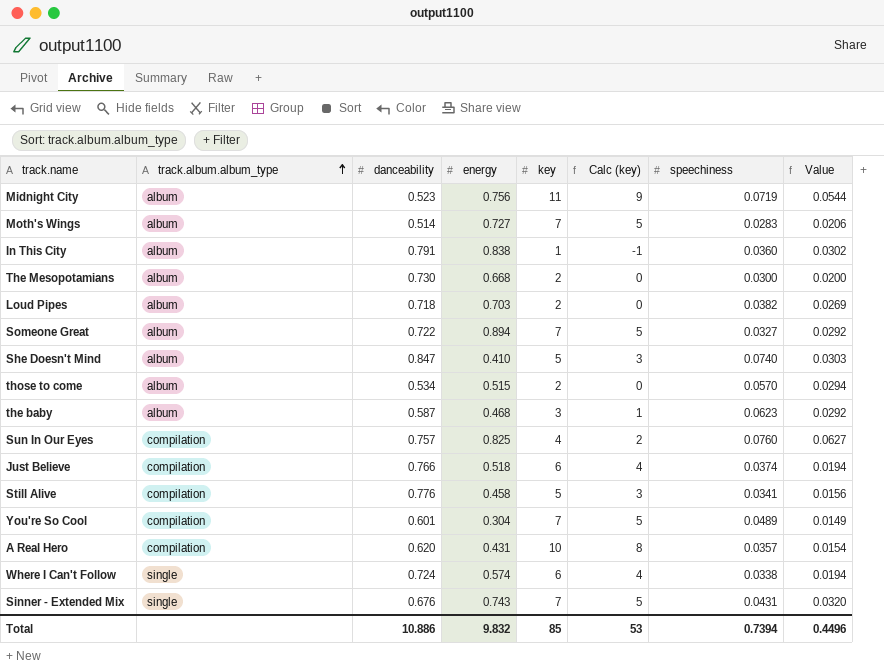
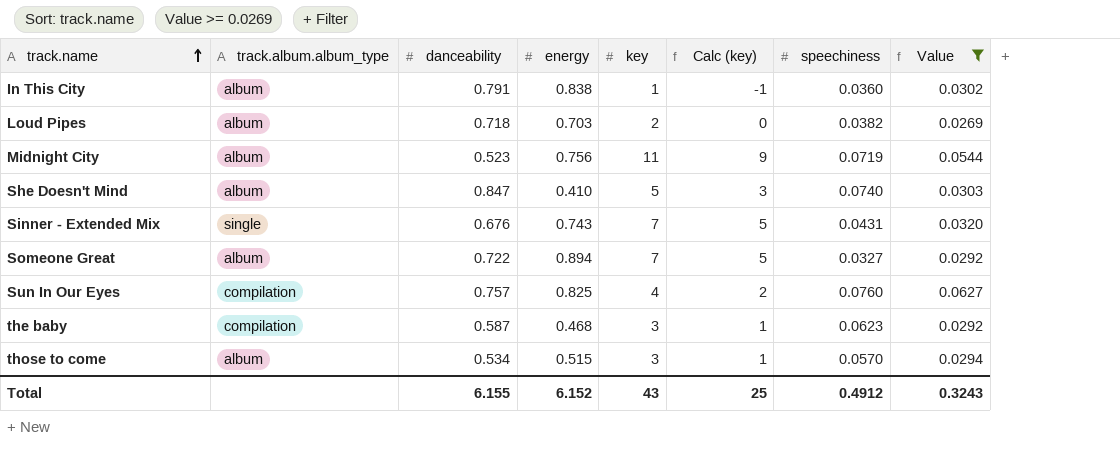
filter: none -> Value >= 0.0269
row order: track.album.album_type ascending -> track.name ascending
the baby | track.album.album_type: album -> compilation
those to come | key: 2 -> 3
those to come | Calc (key): 0 -> 1
Total | danceability: 10.886 -> 6.155
Total | energy: 9.832 -> 6.152
Total | key: 85 -> 43
Total | Calc (key): 53 -> 25
Total | speechiness: 0.7394 -> 0.4912
Total | Value: 0.4496 -> 0.3243

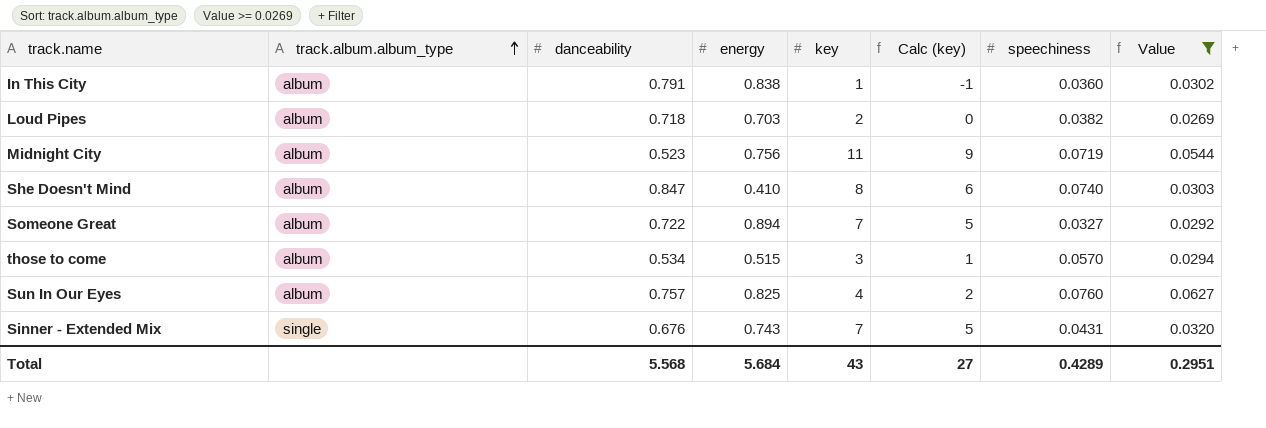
row order: track.name ascending -> track.album.album_type ascending
row the baby: compilation | 0.587 | 0.468 | 3 | 1 | 0.0623 | 0.0292 -> none
She Doesn't Mind | key: 5 -> 8
She Doesn't Mind | Calc (key): 3 -> 6
Sun In Our Eyes | track.album.album_type: compilation -> album
Total | danceability: 6.155 -> 5.568
Total | energy: 6.152 -> 5.684
Total | Calc (key): 25 -> 27
Total | speechiness: 0.4912 -> 0.4289
Total | Value: 0.3243 -> 0.2951

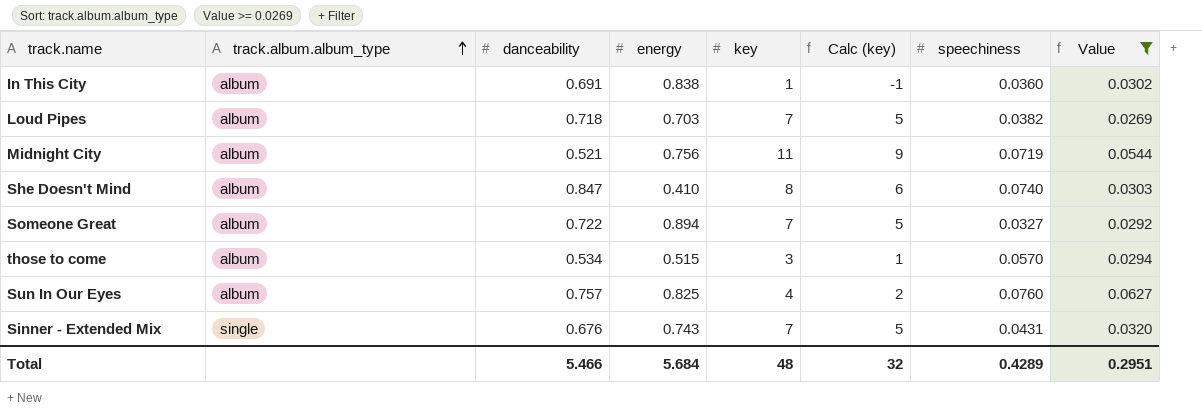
In This City | danceability: 0.791 -> 0.691
Loud Pipes | key: 2 -> 7
Loud Pipes | Calc (key): 0 -> 5
Midnight City | danceability: 0.523 -> 0.521
Total | danceability: 5.568 -> 5.466
Total | key: 43 -> 48
Total | Calc (key): 27 -> 32

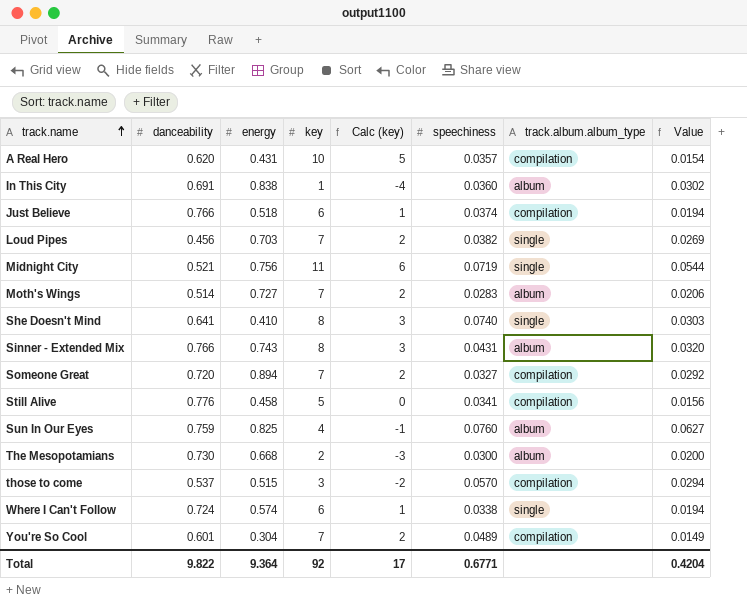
filter: Value >= 0.0269 -> none
row order: track.album.album_type ascending -> track.name ascending
column Calc (key) | formula: [key] - 2 -> [key] - 5
column track.album.album_type | position: 2 -> 7
Loud Pipes | danceability: 0.718 -> 0.456
Loud Pipes | track.album.album_type: album -> single
Midnight City | track.album.album_type: album -> single
She Doesn't Mind | danceability: 0.847 -> 0.641
She Doesn't Mind | track.album.album_type: album -> single
Sinner - Extended Mix | danceability: 0.676 -> 0.766
Sinner - Extended Mix | key: 7 -> 8
Sinner - Extended Mix | track.album.album_type: single -> album
Someone Great | danceability: 0.722 -> 0.720
Someone Great | track.album.album_type: album -> compilation
Sun In Our Eyes | danceability: 0.757 -> 0.759
those to come | danceability: 0.534 -> 0.537
those to come | track.album.album_type: album -> compilation
Total | danceability: 5.466 -> 9.822
Total | energy: 5.684 -> 9.364
Total | key: 48 -> 92
Total | Calc (key): 32 -> 17
Total | speechiness: 0.4289 -> 0.6771
Total | Value: 0.2951 -> 0.4204

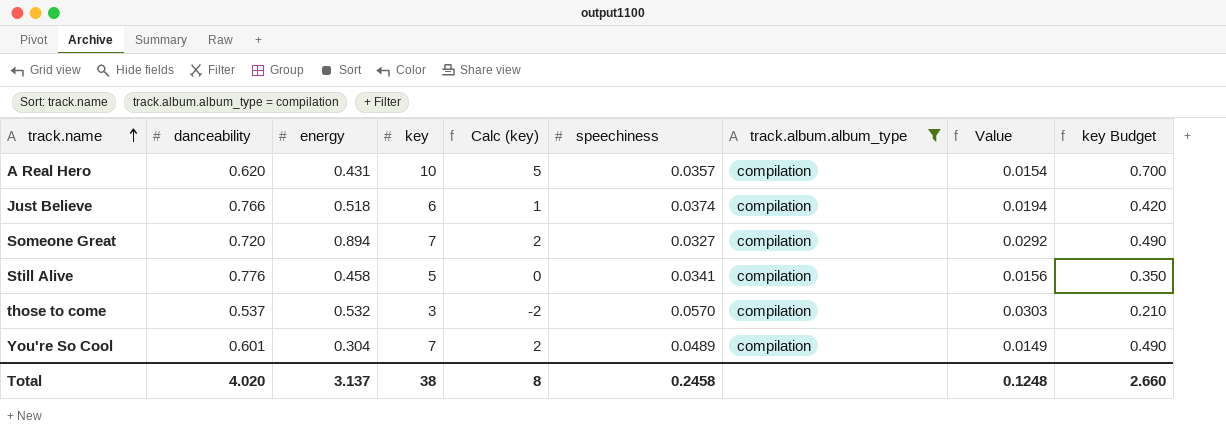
filter: none -> track.album.album_type = compilation
column key Budget | formula: none -> [key] * 0.07
those to come | energy: 0.515 -> 0.532
those to come | Value: 0.0294 -> 0.0303
Total | danceability: 9.822 -> 4.020
Total | energy: 9.364 -> 3.137
Total | key: 92 -> 38
Total | Calc (key): 17 -> 8
Total | speechiness: 0.6771 -> 0.2458
Total | Value: 0.4204 -> 0.1248

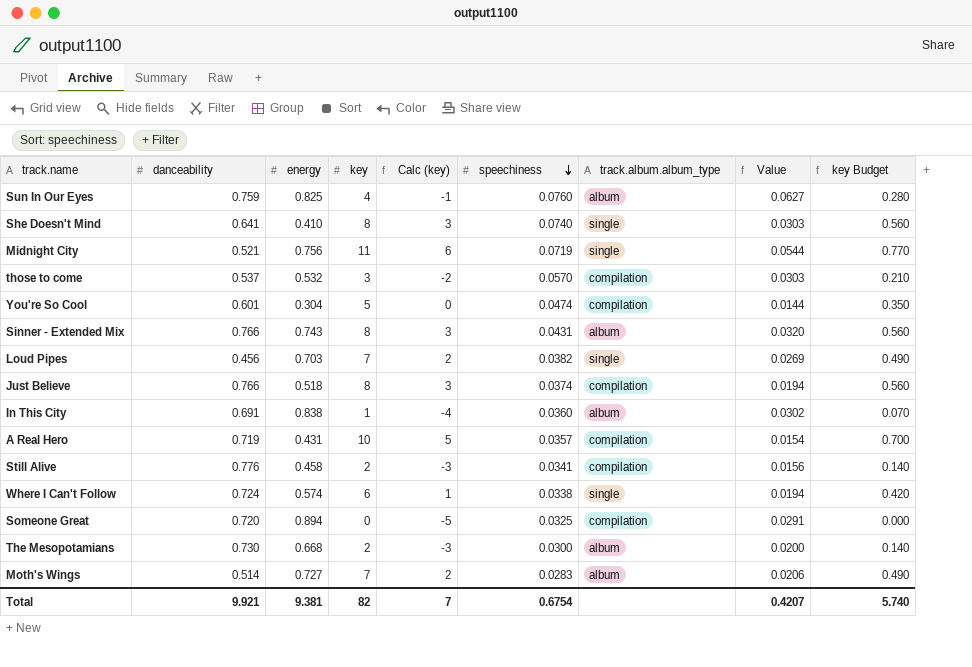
filter: track.album.album_type = compilation -> none
row order: track.name ascending -> speechiness descending
You're So Cool | key: 7 -> 5
You're So Cool | Calc (key): 2 -> 0
You're So Cool | speechiness: 0.0489 -> 0.0474
You're So Cool | Value: 0.0149 -> 0.0144
You're So Cool | key Budget: 0.490 -> 0.350
Just Believe | key: 6 -> 8
Just Believe | Calc (key): 1 -> 3
Just Believe | key Budget: 0.420 -> 0.560
A Real Hero | danceability: 0.620 -> 0.719
Still Alive | key: 5 -> 2
Still Alive | Calc (key): 0 -> -3
Still Alive | key Budget: 0.350 -> 0.140
Someone Great | key: 7 -> 0
Someone Great | Calc (key): 2 -> -5
Someone Great | speechiness: 0.0327 -> 0.0325
Someone Great | Value: 0.0292 -> 0.0291
Someone Great | key Budget: 0.490 -> 0.000
Total | danceability: 4.020 -> 9.921
Total | energy: 3.137 -> 9.381
Total | key: 38 -> 82
Total | Calc (key): 8 -> 7
Total | speechiness: 0.2458 -> 0.6754
Total | Value: 0.1248 -> 0.4207
Total | key Budget: 2.660 -> 5.740

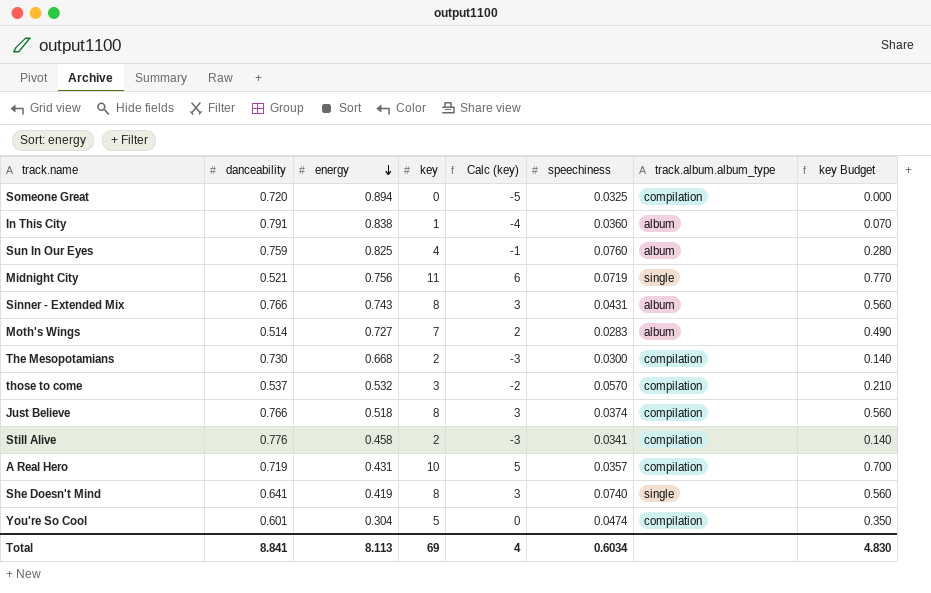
row order: speechiness descending -> energy descending
column Value | formula: [energy] * [speechiness] -> none
row Loud Pipes: 0.456 | 0.703 | 7 | 2 | 0.0382 | single | 0.0269 | 0.490 -> none
row Where I Can't Follow: 0.724 | 0.574 | 6 | 1 | 0.0338 | single | 0.0194 | 0.420 -> none
In This City | danceability: 0.691 -> 0.791
The Mesopotamians | track.album.album_type: album -> compilation
She Doesn't Mind | energy: 0.410 -> 0.419
Total | danceability: 9.921 -> 8.841
Total | energy: 9.381 -> 8.113
Total | key: 82 -> 69
Total | Calc (key): 7 -> 4
Total | speechiness: 0.6754 -> 0.6034
Total | key Budget: 5.740 -> 4.830

